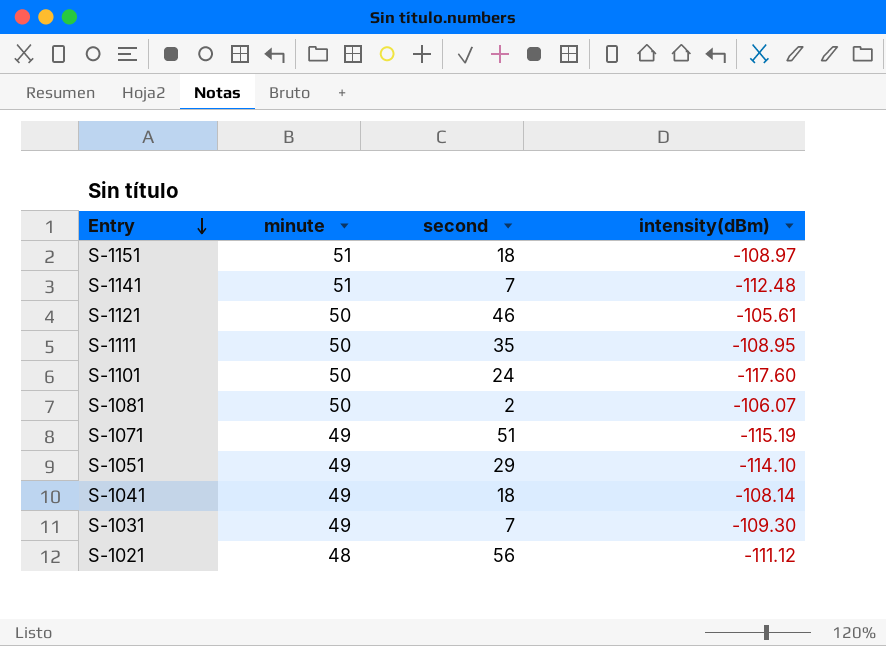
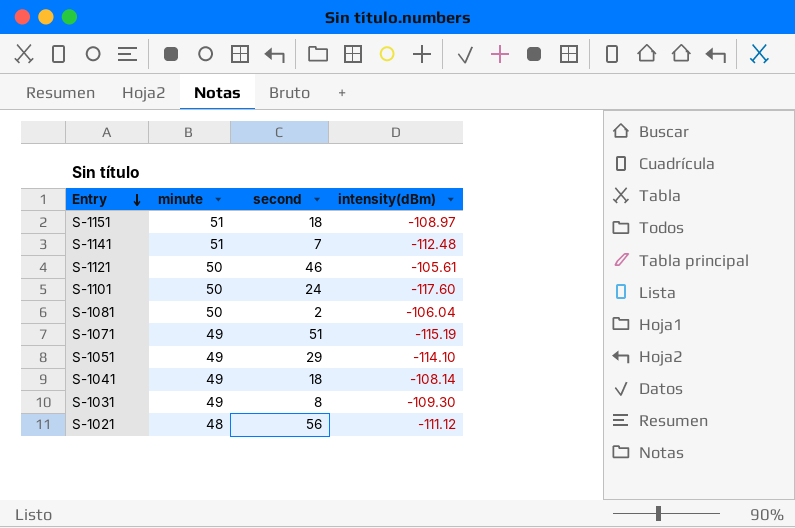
row S-1111: 50 | 35 | -108.95 -> none
S-1081 | intensity(dBm): -106.07 -> -106.04
S-1031 | second: 7 -> 8

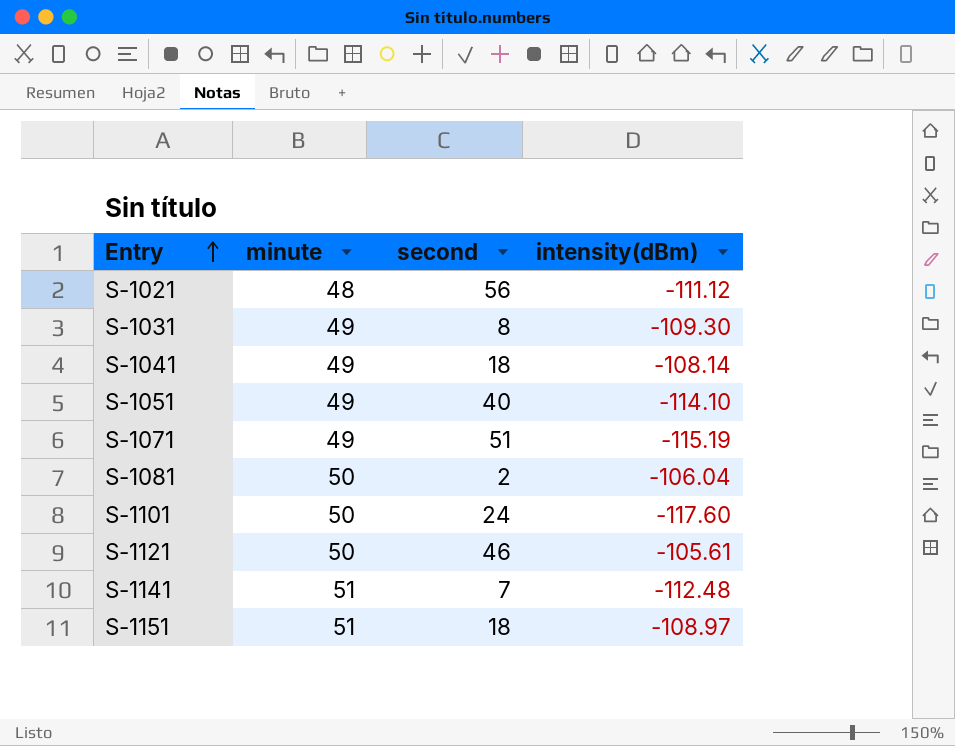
row order: Entry descending -> Entry ascending
S-1051 | second: 29 -> 40

